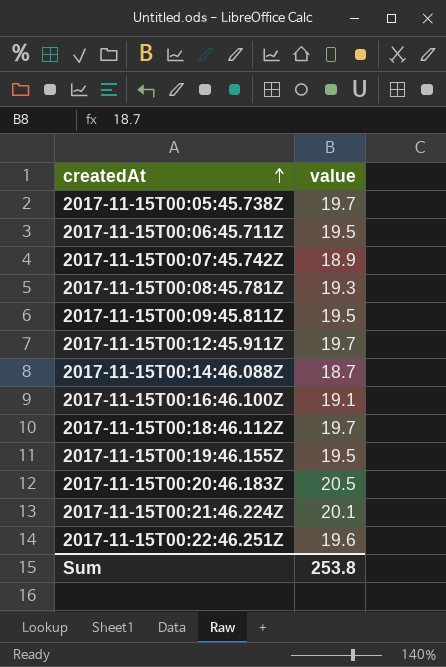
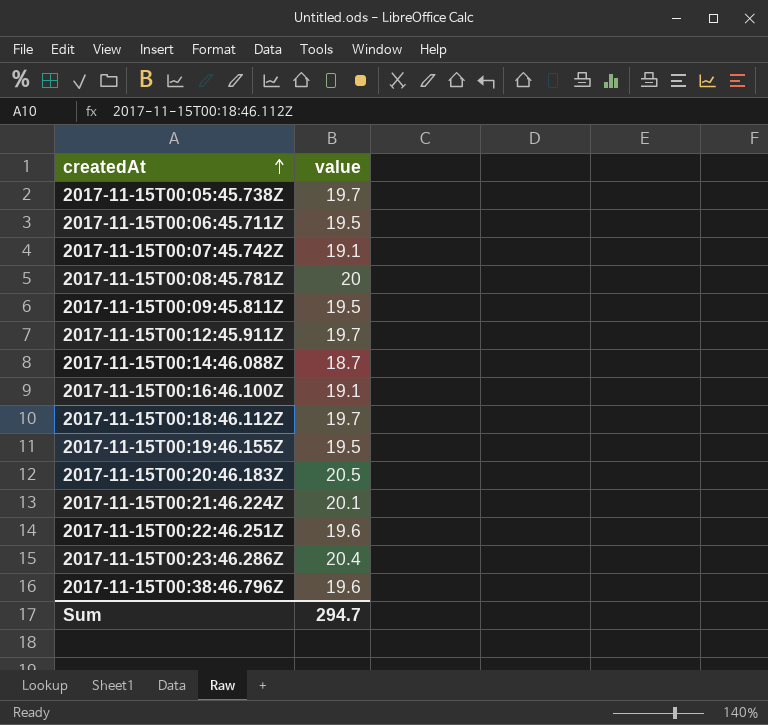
2017-11-15T00:07:45.742Z | value: 18.9 -> 19.1
2017-11-15T00:08:45.781Z | value: 19.3 -> 20
row 2017-11-15T00:23:46.286Z: none -> 20.4
row 2017-11-15T00:38:46.796Z: none -> 19.6
Sum | value: 253.8 -> 294.7

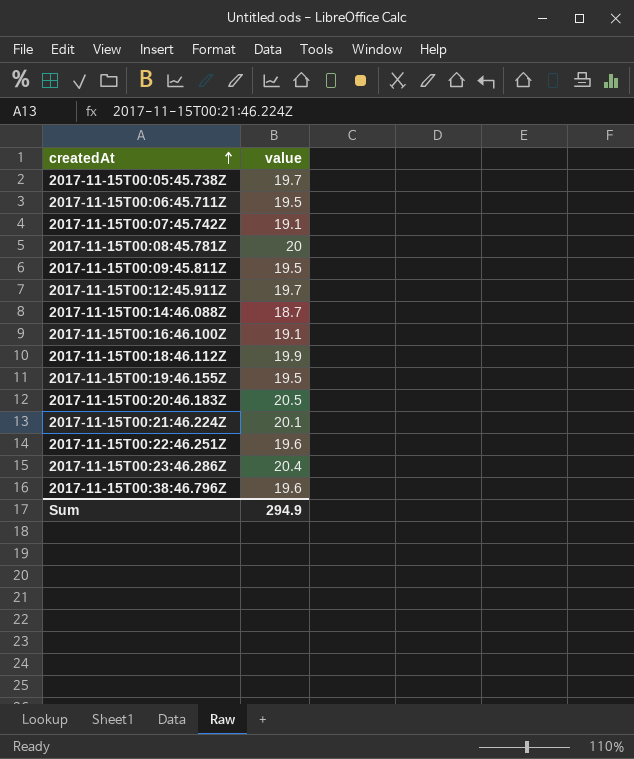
2017-11-15T00:18:46.112Z | value: 19.7 -> 19.9
Sum | value: 294.7 -> 294.9

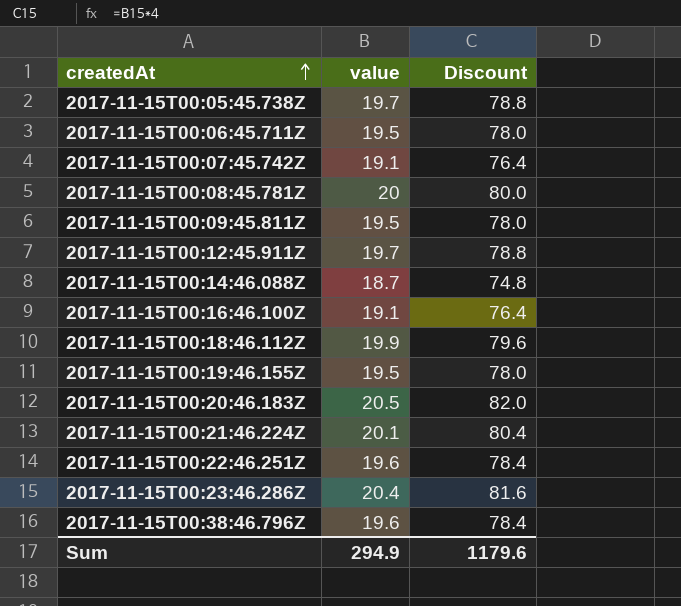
column Discount | formula: none -> [value] * 4

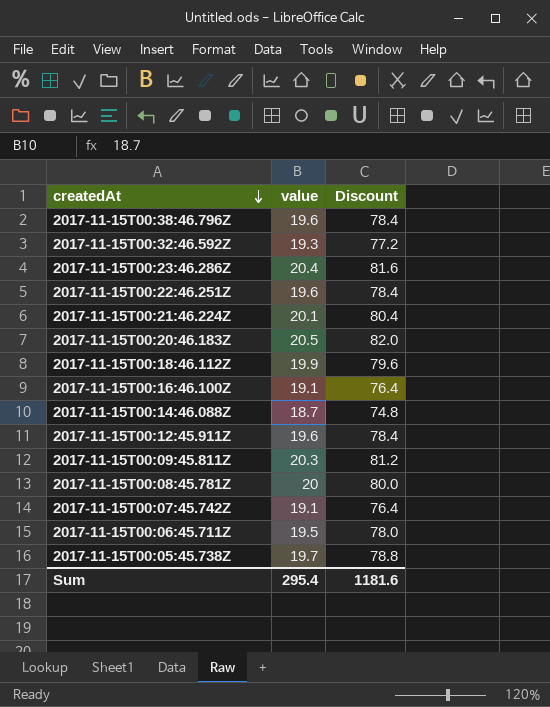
row order: createdAt ascending -> createdAt descending
row 2017-11-15T00:19:46.155Z: 19.5 | 78.0 -> none
row 2017-11-15T00:32:46.592Z: none -> 19.3 | 77.2
2017-11-15T00:12:45.911Z | value: 19.7 -> 19.6
2017-11-15T00:12:45.911Z | Discount: 78.8 -> 78.4
2017-11-15T00:09:45.811Z | value: 19.5 -> 20.3
2017-11-15T00:09:45.811Z | Discount: 78.0 -> 81.2
Sum | value: 294.9 -> 295.4
Sum | Discount: 1179.6 -> 1181.6

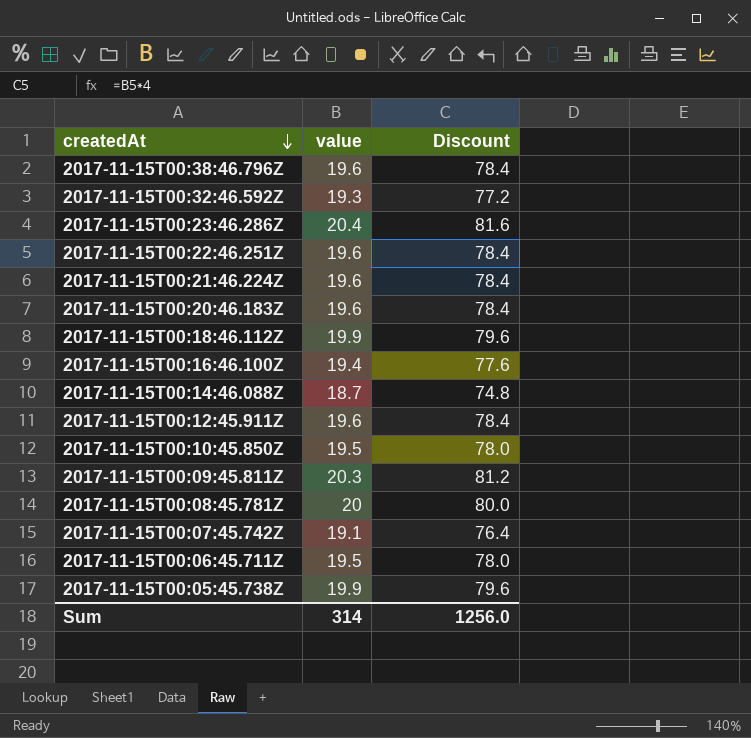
2017-11-15T00:21:46.224Z | value: 20.1 -> 19.6
2017-11-15T00:21:46.224Z | Discount: 80.4 -> 78.4
2017-11-15T00:20:46.183Z | value: 20.5 -> 19.6
2017-11-15T00:20:46.183Z | Discount: 82.0 -> 78.4
2017-11-15T00:16:46.100Z | value: 19.1 -> 19.4
2017-11-15T00:16:46.100Z | Discount: 76.4 -> 77.6
row 2017-11-15T00:10:45.850Z: none -> 19.5 | 78.0
2017-11-15T00:05:45.738Z | value: 19.7 -> 19.9
2017-11-15T00:05:45.738Z | Discount: 78.8 -> 79.6
Sum | value: 295.4 -> 314
Sum | Discount: 1181.6 -> 1256.0

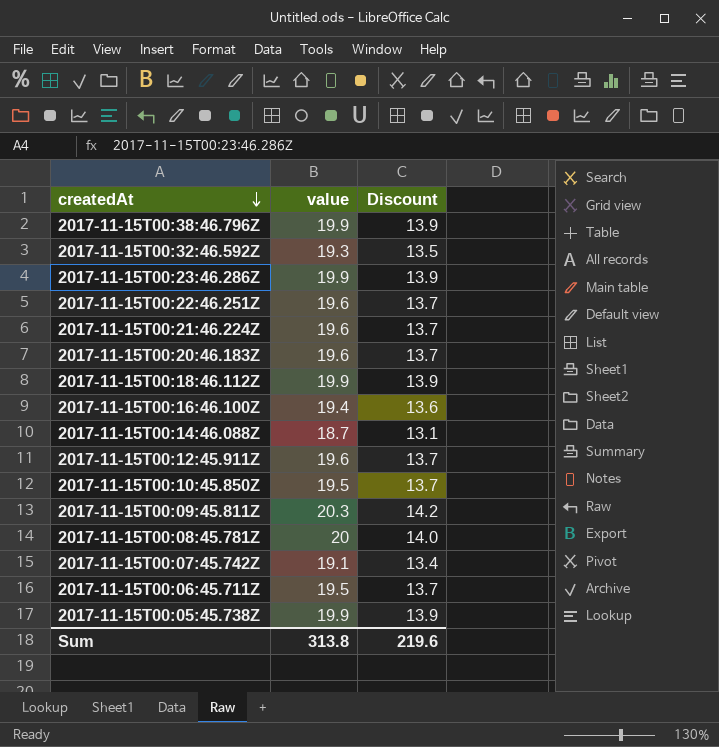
column Discount | formula: [value] * 4 -> [value] * 0.7
2017-11-15T00:38:46.796Z | value: 19.6 -> 19.9
2017-11-15T00:23:46.286Z | value: 20.4 -> 19.9
Sum | value: 314 -> 313.8
Sum | Discount: 1256.0 -> 219.6

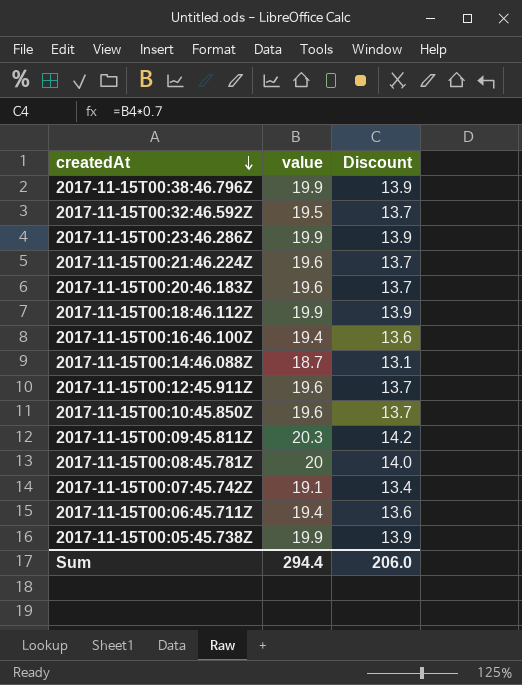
row 2017-11-15T00:22:46.251Z: 19.6 | 13.7 -> none
2017-11-15T00:32:46.592Z | value: 19.3 -> 19.5
2017-11-15T00:32:46.592Z | Discount: 13.5 -> 13.7
2017-11-15T00:10:45.850Z | value: 19.5 -> 19.6
2017-11-15T00:06:45.711Z | value: 19.5 -> 19.4
2017-11-15T00:06:45.711Z | Discount: 13.7 -> 13.6
Sum | value: 313.8 -> 294.4
Sum | Discount: 219.6 -> 206.0

